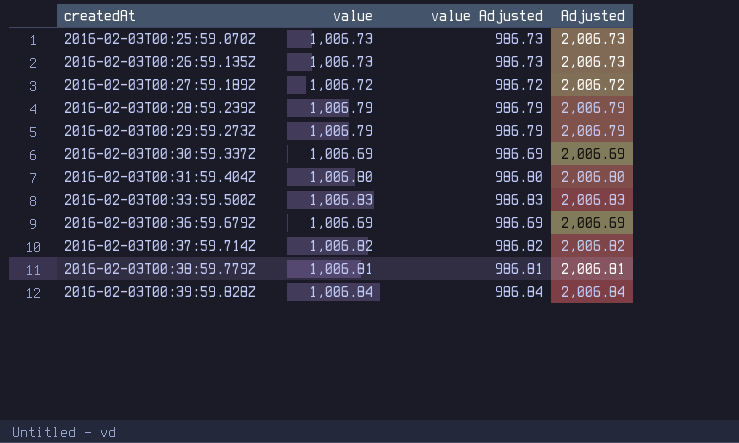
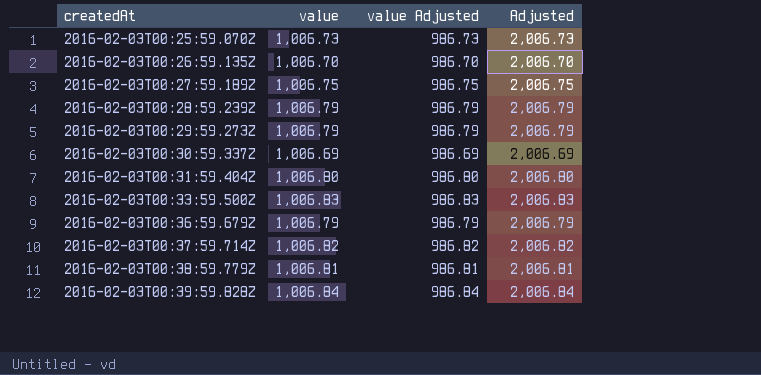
2016-02-03T00:26:59.135Z | value: 1,006.73 -> 1,006.70
2016-02-03T00:26:59.135Z | value Adjusted: 986.73 -> 986.70
2016-02-03T00:26:59.135Z | Adjusted: 2,006.73 -> 2,006.70
2016-02-03T00:27:59.189Z | value: 1,006.72 -> 1,006.75
2016-02-03T00:27:59.189Z | value Adjusted: 986.72 -> 986.75
2016-02-03T00:27:59.189Z | Adjusted: 2,006.72 -> 2,006.75
2016-02-03T00:36:59.679Z | value: 1,006.69 -> 1,006.79
2016-02-03T00:36:59.679Z | value Adjusted: 986.69 -> 986.79
2016-02-03T00:36:59.679Z | Adjusted: 2,006.69 -> 2,006.79

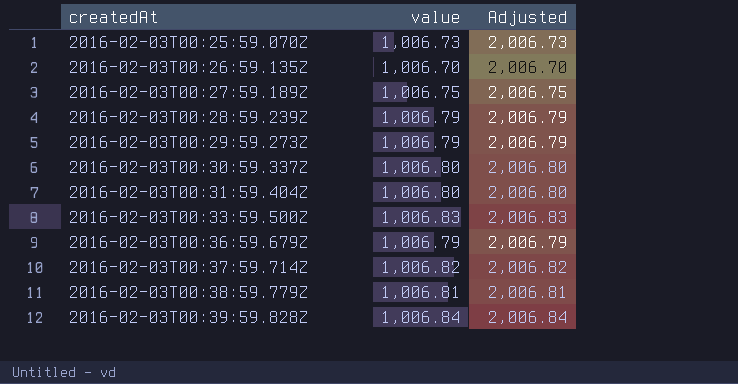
column value Adjusted | formula: [value] - 20 -> none
2016-02-03T00:30:59.337Z | value: 1,006.69 -> 1,006.80
2016-02-03T00:30:59.337Z | Adjusted: 2,006.69 -> 2,006.80

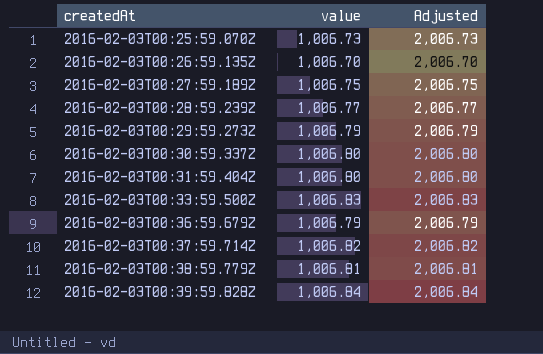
2016-02-03T00:28:59.239Z | value: 1,006.79 -> 1,006.77
2016-02-03T00:28:59.239Z | Adjusted: 2,006.79 -> 2,006.77

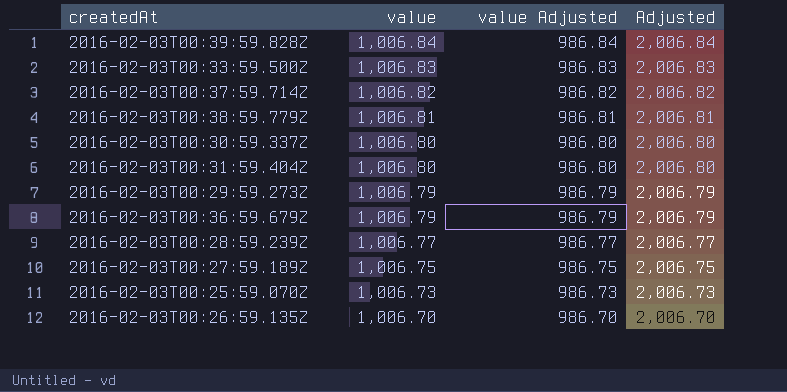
row order: createdAt ascending -> value descending
column value Adjusted | formula: none -> [value] - 20

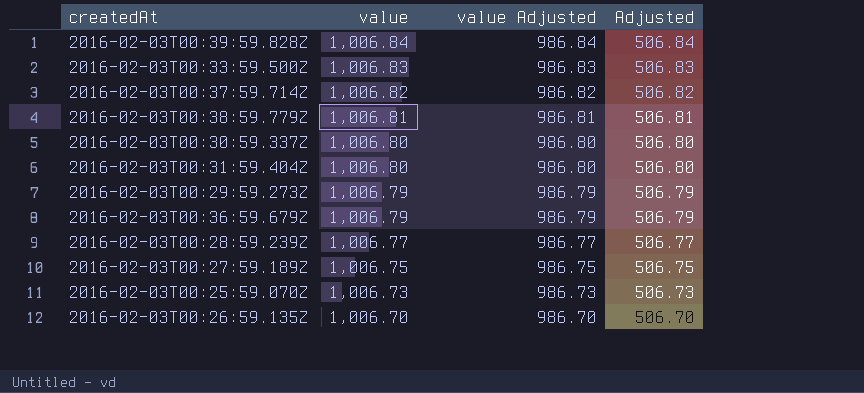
column Adjusted | formula: [value] + 1000 -> [value] - 500

